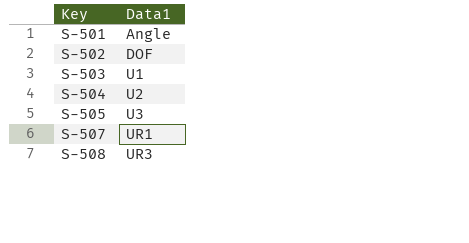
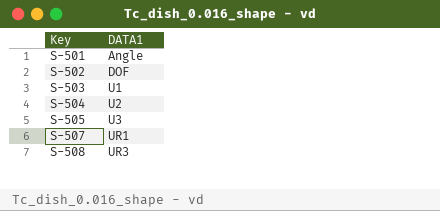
column name: Data1 -> DATA1

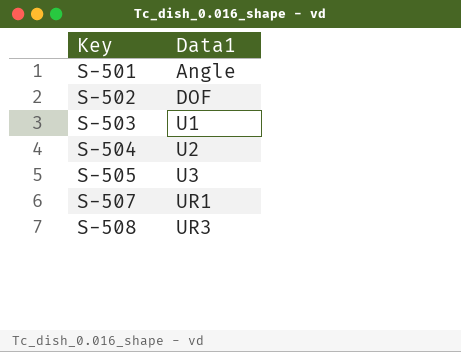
column name: DATA1 -> Data1

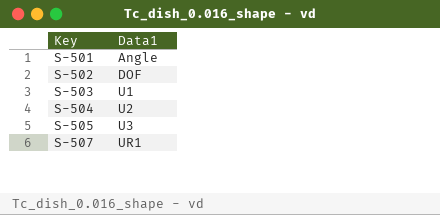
row S-508: UR3 -> none

